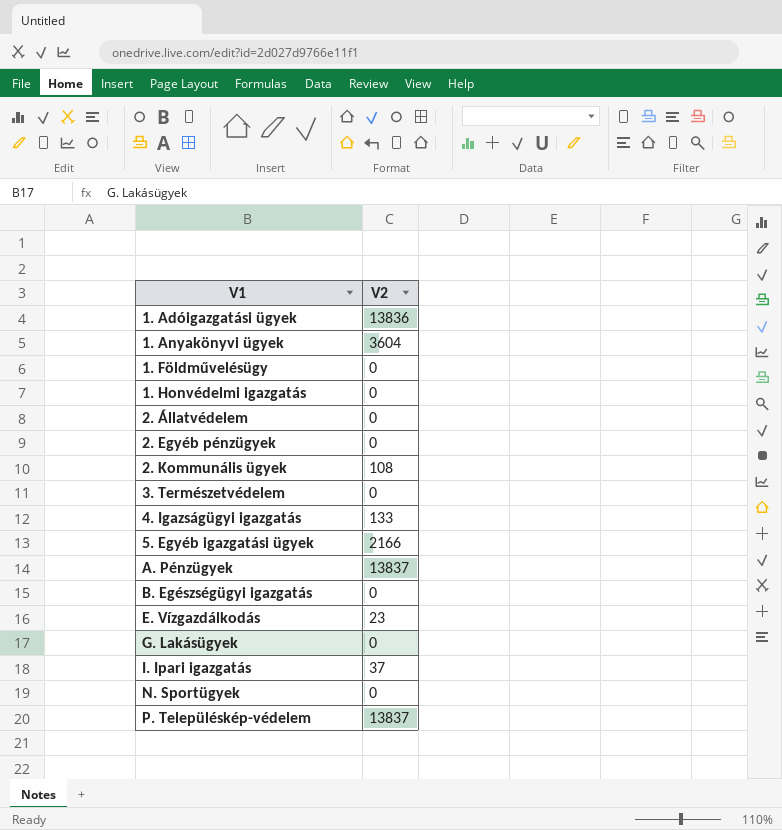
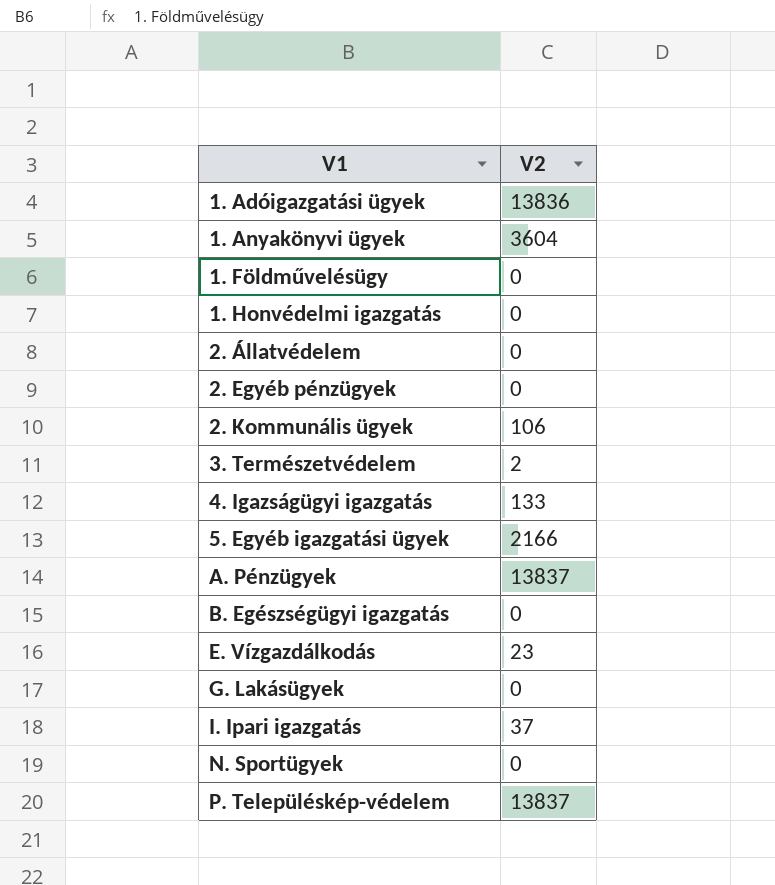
2. Kommunális ügyek | V2: 108 -> 106
3. Természetvédelem | V2: 0 -> 2

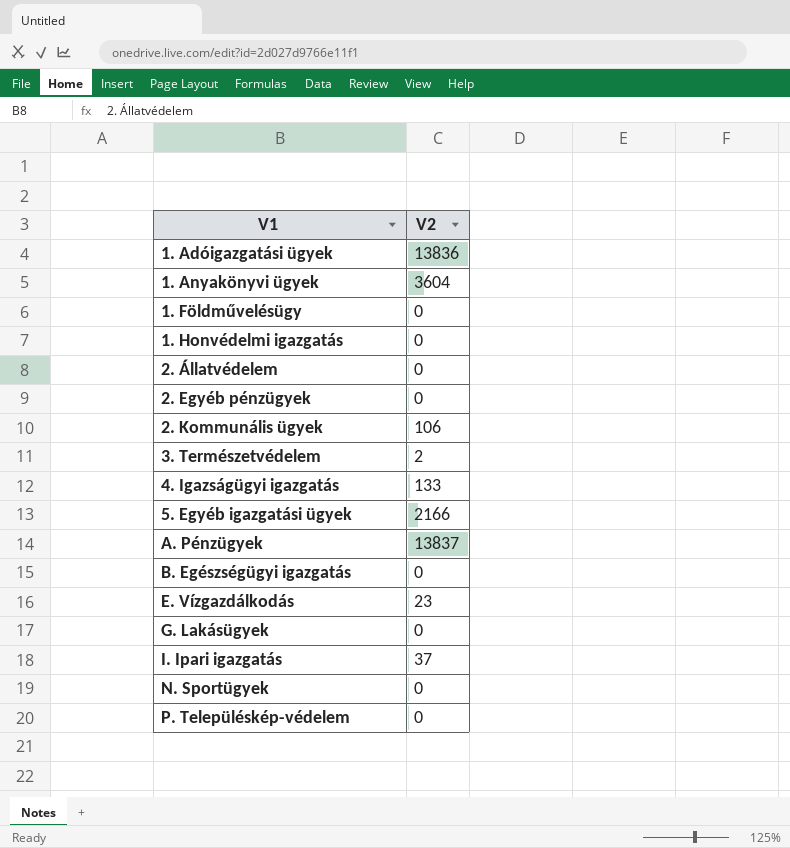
P. Településkép-védelem | V2: 13837 -> 0

